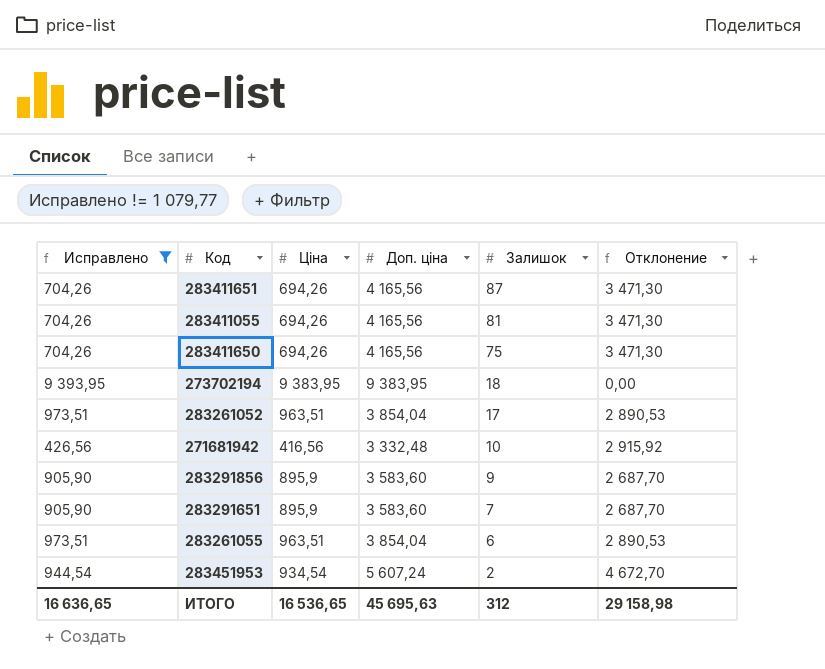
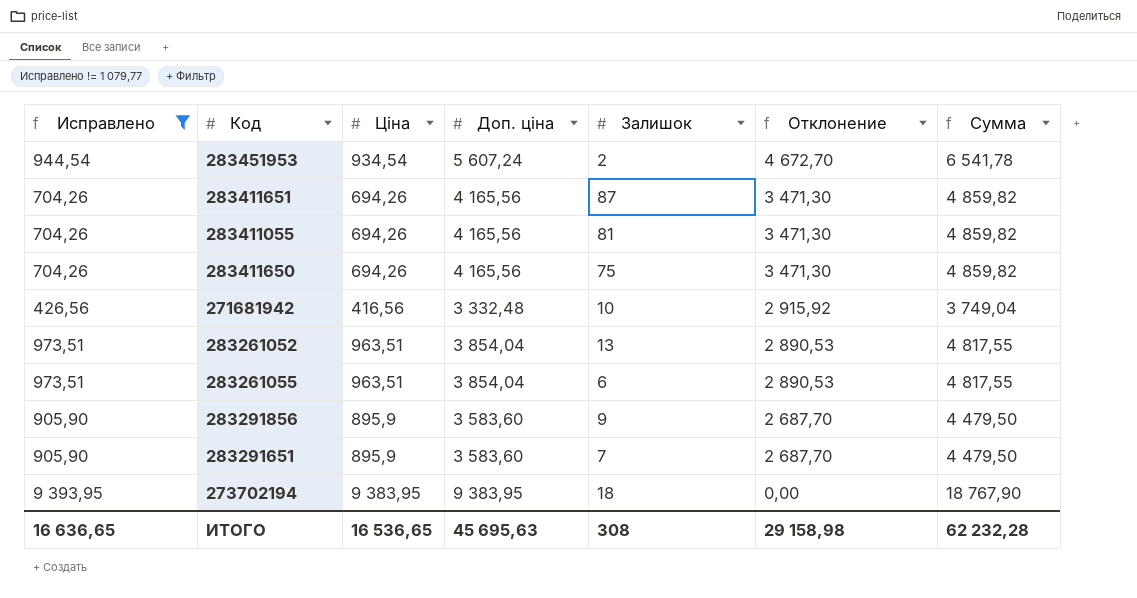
row order: Залишок descending -> Отклонение descending
column Сумма | formula: none -> [Ціна] + [Доп. ціна]
283261052 | Залишок: 17 -> 13
ИТОГО | Залишок: 312 -> 308

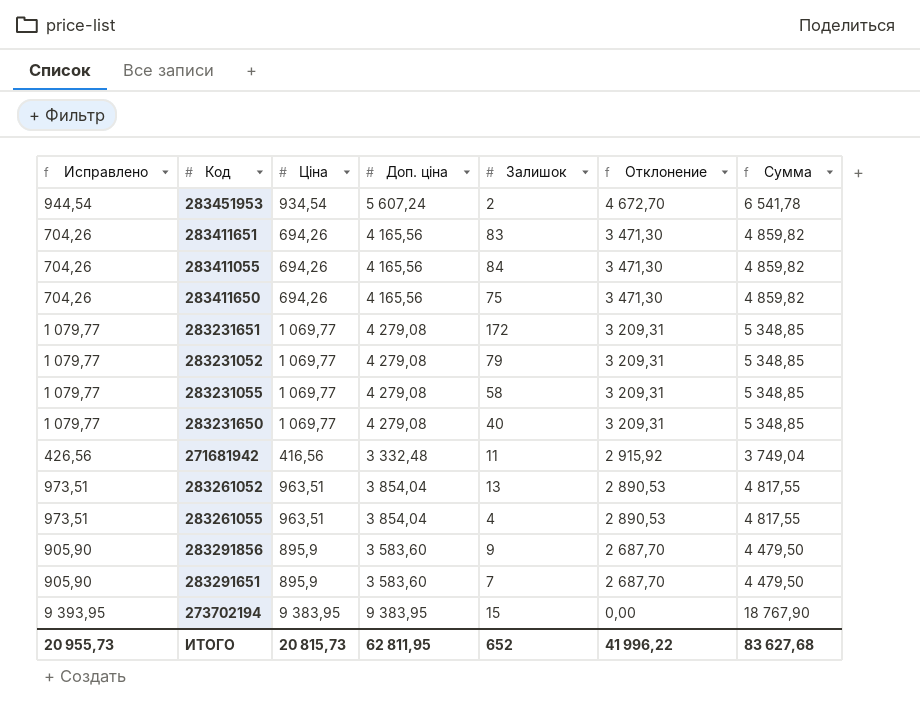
filter: Исправлено != 1 079,77 -> none
283411651 | Залишок: 87 -> 83
283411055 | Залишок: 81 -> 84
271681942 | Залишок: 10 -> 11
283261055 | Залишок: 6 -> 4
273702194 | Залишок: 18 -> 15
ИТОГО | Исправлено: 16 636,65 -> 20 955,73
ИТОГО | Ціна: 16 536,65 -> 20 815,73
ИТОГО | Доп. ціна: 45 695,63 -> 62 811,95
ИТОГО | Залишок: 308 -> 652
ИТОГО | Отклонение: 29 158,98 -> 41 996,22
ИТОГО | Сумма: 62 232,28 -> 83 627,68

